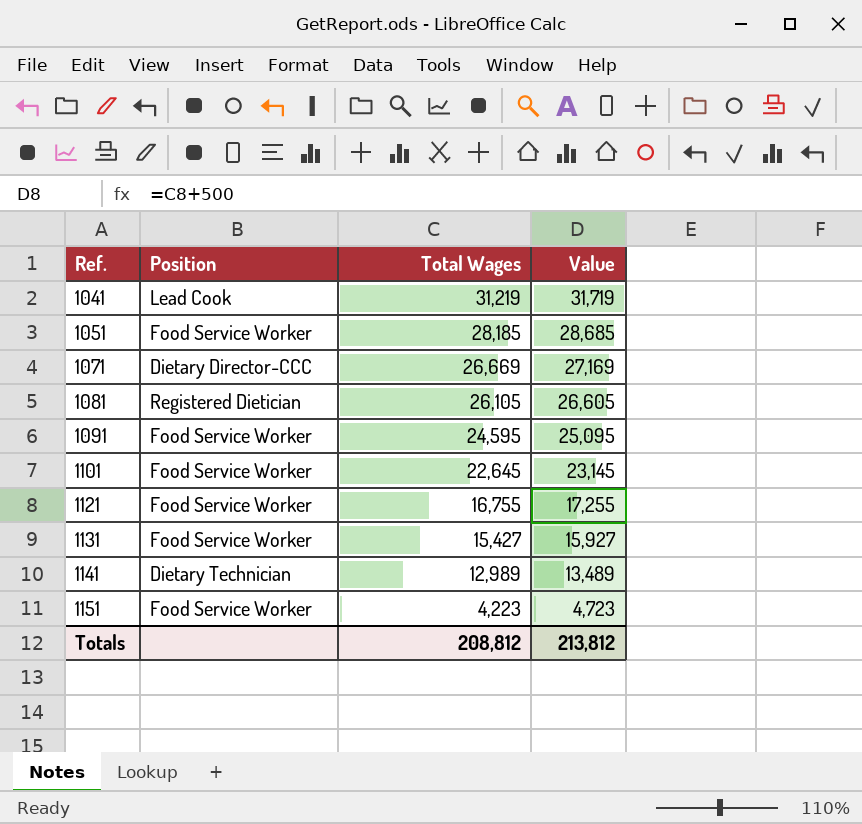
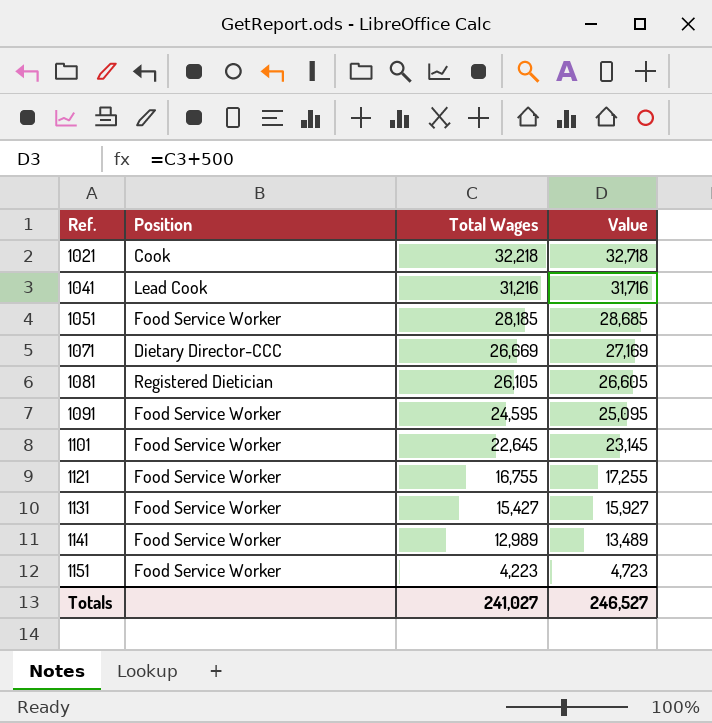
row 1021: none -> Cook | 32,218 | 32,718
1041 | Total Wages: 31,219 -> 31,216
1041 | Value: 31,719 -> 31,716
1141 | Position: Dietary Technician -> Food Service Worker
Totals | Total Wages: 208,812 -> 241,027
Totals | Value: 213,812 -> 246,527

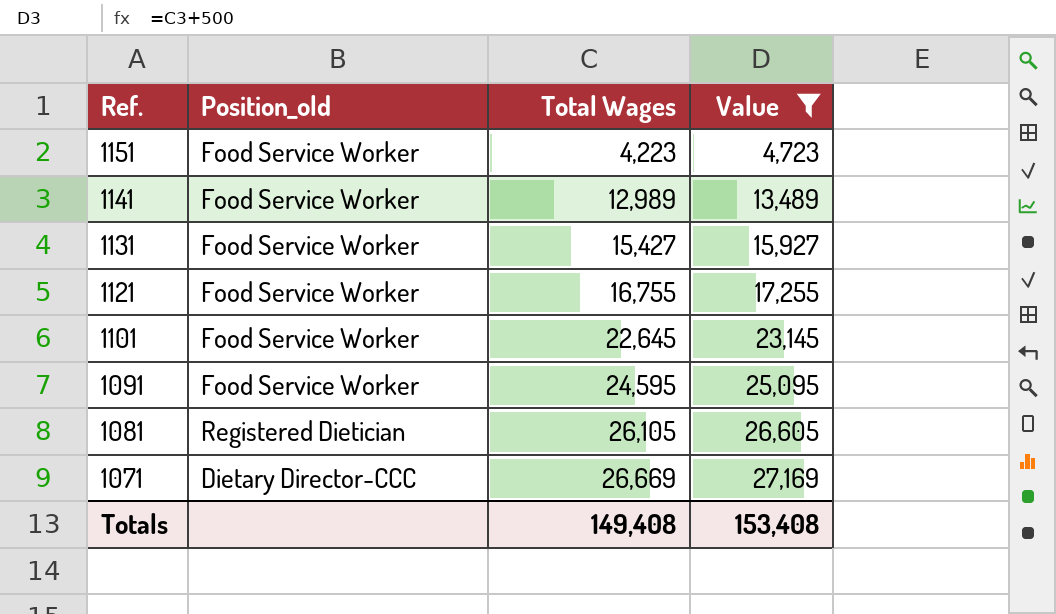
filter: none -> Value <= 27,169
row order: Ref. ascending -> Ref. descending
column name: Position -> Position_old
Totals | Total Wages: 241,027 -> 149,408
Totals | Value: 246,527 -> 153,408

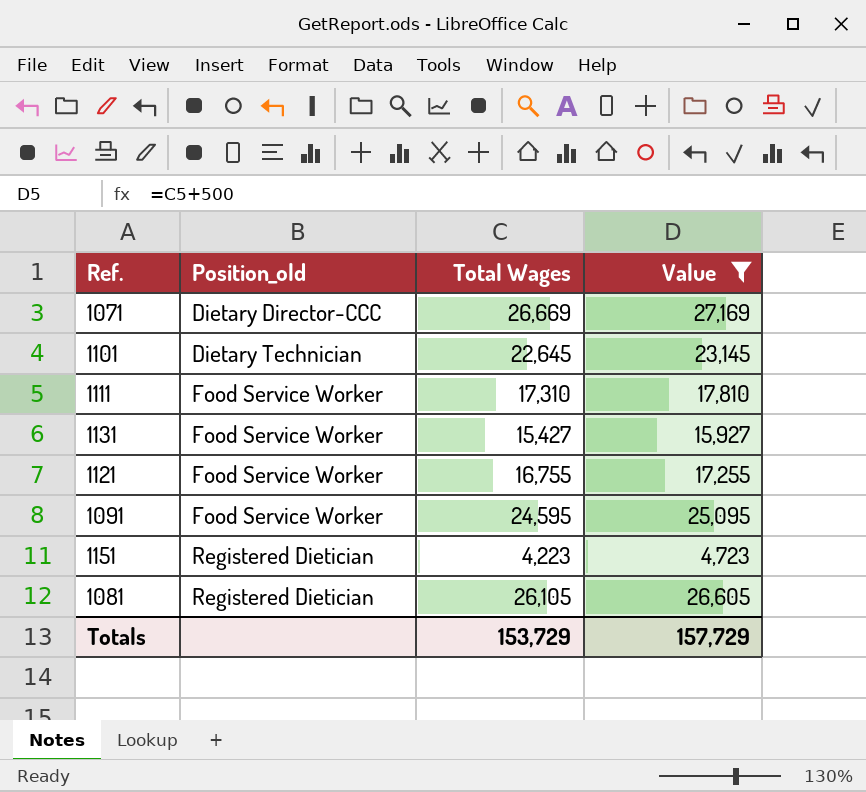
row order: Ref. descending -> Position_old ascending
row 1141: Food Service Worker | 12,989 | 13,489 -> none
1101 | Position_old: Food Service Worker -> Dietary Technician
row 1111: none -> Food Service Worker | 17,310 | 17,810
1151 | Position_old: Food Service Worker -> Registered Dietician
Totals | Total Wages: 149,408 -> 153,729
Totals | Value: 153,408 -> 157,729

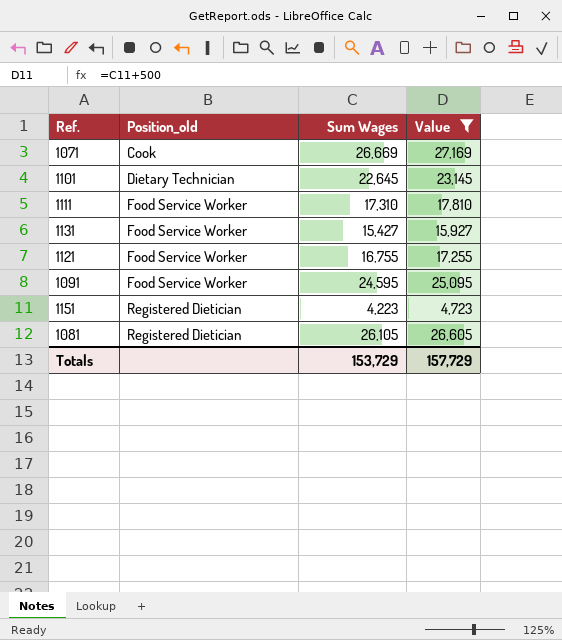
column name: Total Wages -> Sum Wages
1071 | Position_old: Dietary Director-CCC -> Cook

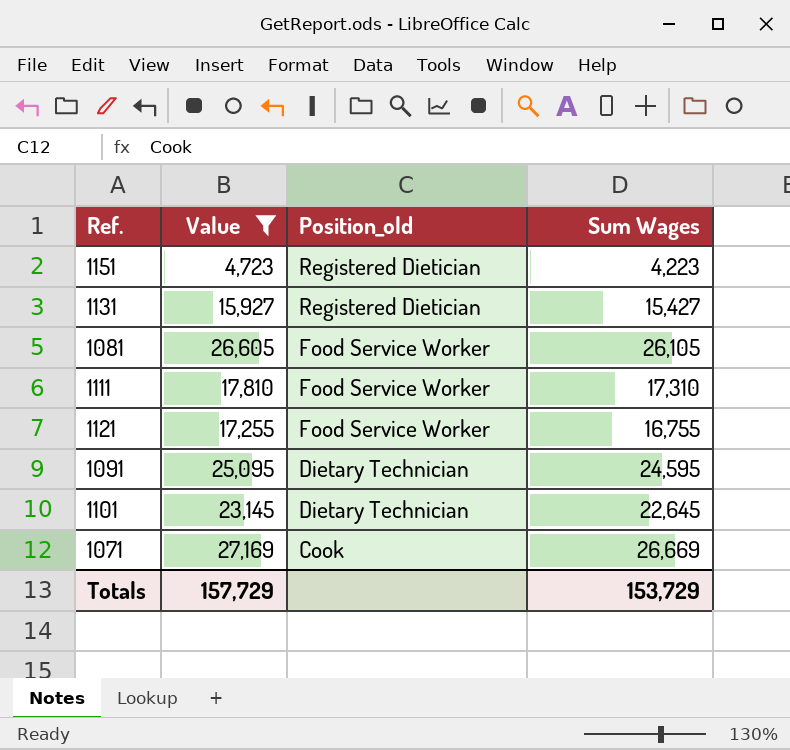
row order: Position_old ascending -> Position_old descending
column Value | position: 4 -> 2
1131 | Position_old: Food Service Worker -> Registered Dietician
1081 | Position_old: Registered Dietician -> Food Service Worker
1091 | Position_old: Food Service Worker -> Dietary Technician

